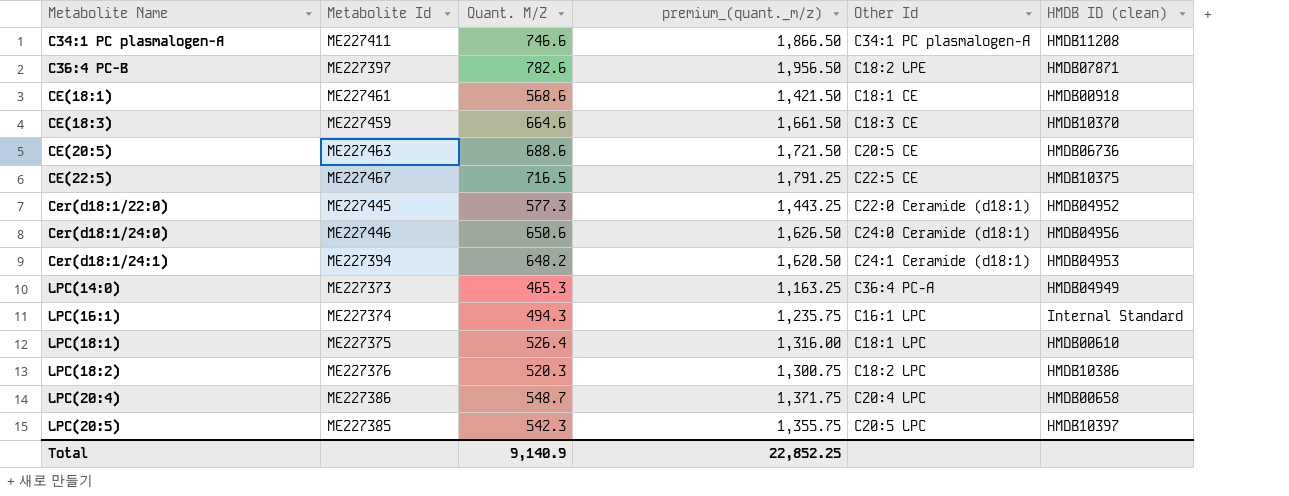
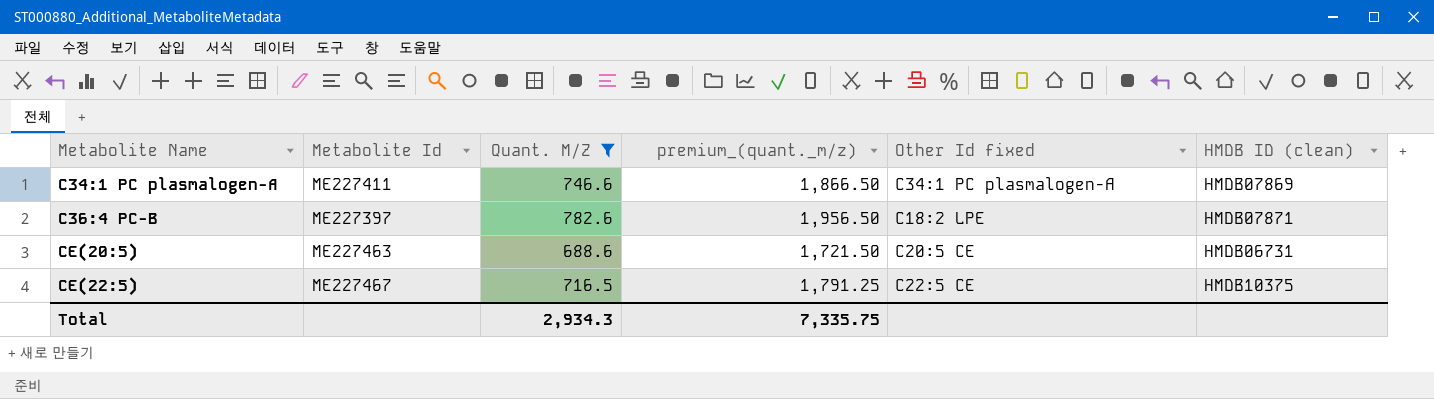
filter: none -> Quant. M/Z >= 688.6
column name: Other Id -> Other Id fixed
C34:1 PC plasmalogen-A | HMDB ID (clean): HMDB11208 -> HMDB07869
CE(20:5) | HMDB ID (clean): HMDB06736 -> HMDB06731
Total | Quant. M/Z: 9,140.9 -> 2,934.3
Total | premium_(quant._m/z): 22,852.25 -> 7,335.75

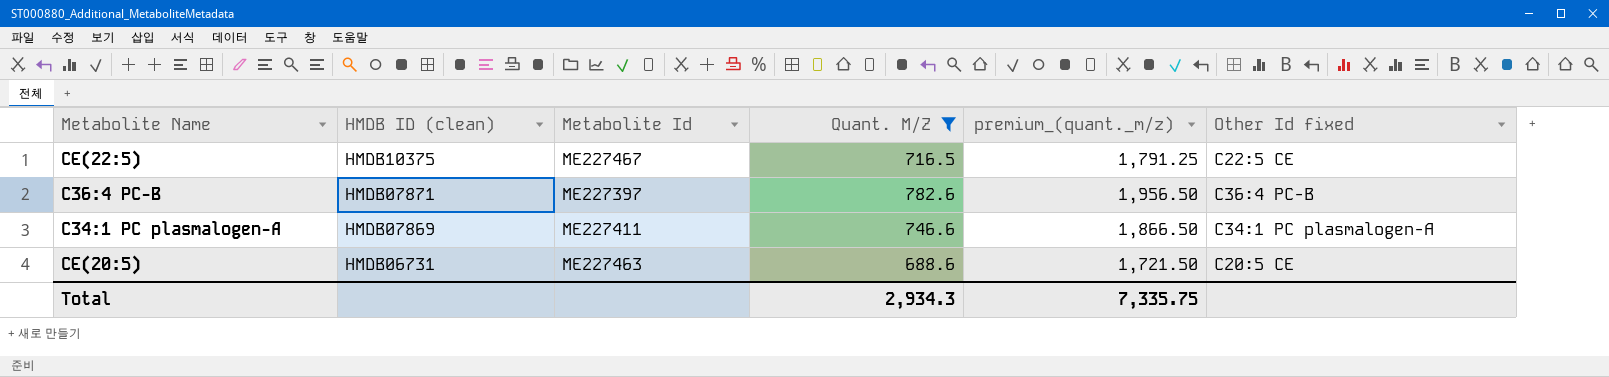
row order: Metabolite Name ascending -> HMDB ID (clean) descending
column HMDB ID (clean) | position: 6 -> 2
C36:4 PC-B | Other Id fixed: C18:2 LPE -> C36:4 PC-B

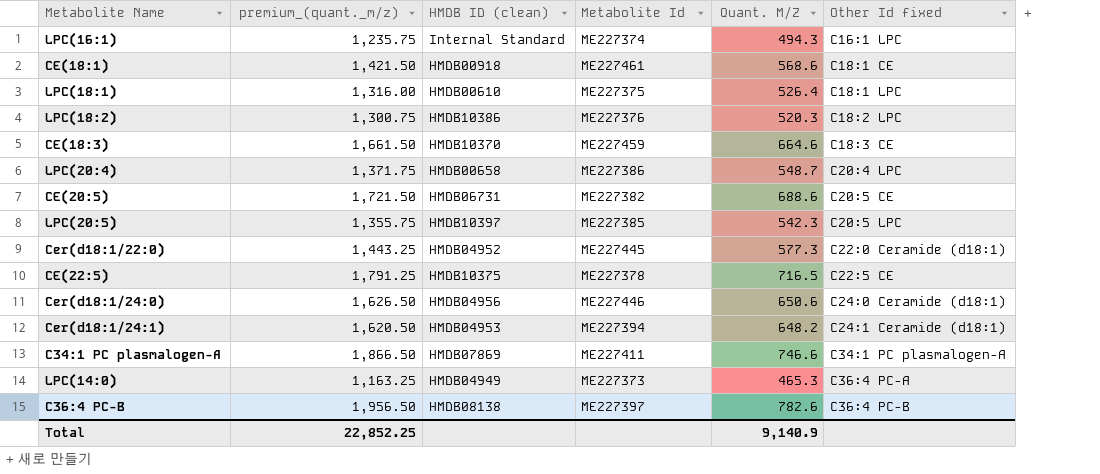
filter: Quant. M/Z >= 688.6 -> none
row order: HMDB ID (clean) descending -> Other Id fixed ascending
column premium_(quant._m/z) | position: 5 -> 2
CE(20:5) | Metabolite Id: ME227463 -> ME227382
CE(22:5) | Metabolite Id: ME227467 -> ME227378
C36:4 PC-B | HMDB ID (clean): HMDB07871 -> HMDB08138
Total | premium_(quant._m/z): 7,335.75 -> 22,852.25
Total | Quant. M/Z: 2,934.3 -> 9,140.9

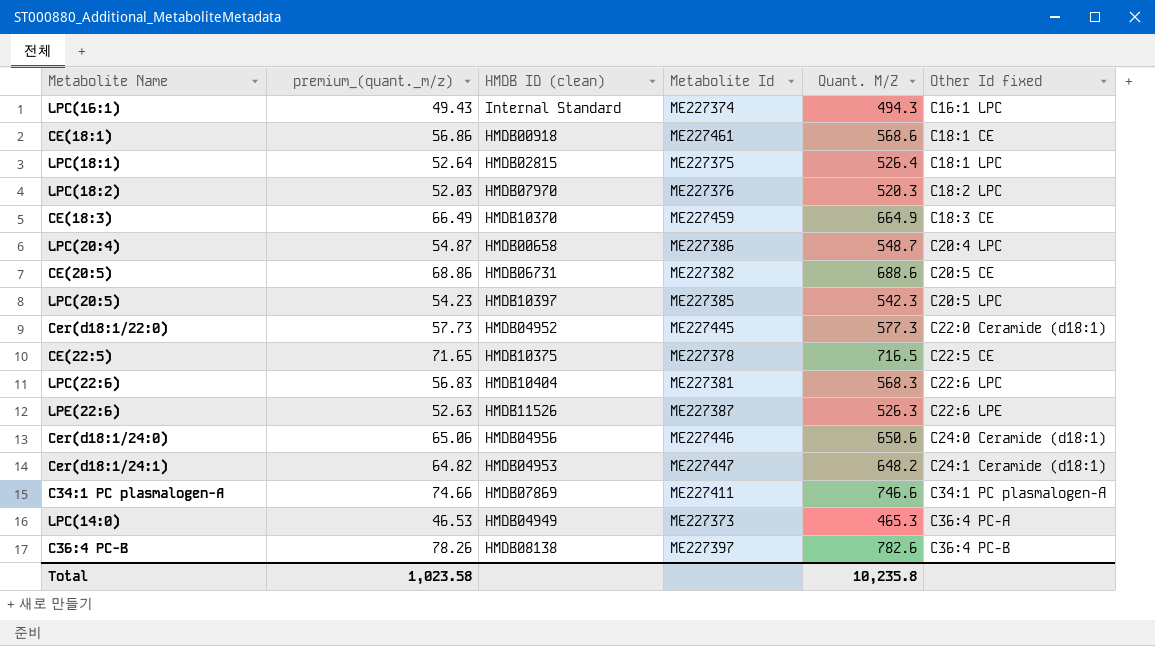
column premium_(quant._m/z) | formula: [Quant. M/Z] * 2.5 -> [Quant. M/Z] * 0.1
LPC(18:1) | HMDB ID (clean): HMDB00610 -> HMDB02815
LPC(18:2) | HMDB ID (clean): HMDB10386 -> HMDB07970
CE(18:3) | Quant. M/Z: 664.6 -> 664.9
row LPC(22:6): none -> 56.83 | HMDB10404 | ME227381 | 568.3 | C22:6 LPC
row LPE(22:6): none -> 52.63 | HMDB11526 | ME227387 | 526.3 | C22:6 LPE
Cer(d18:1/24:1) | Metabolite Id: ME227394 -> ME227447
Total | premium_(quant._m/z): 22,852.25 -> 1,023.58
Total | Quant. M/Z: 9,140.9 -> 10,235.8

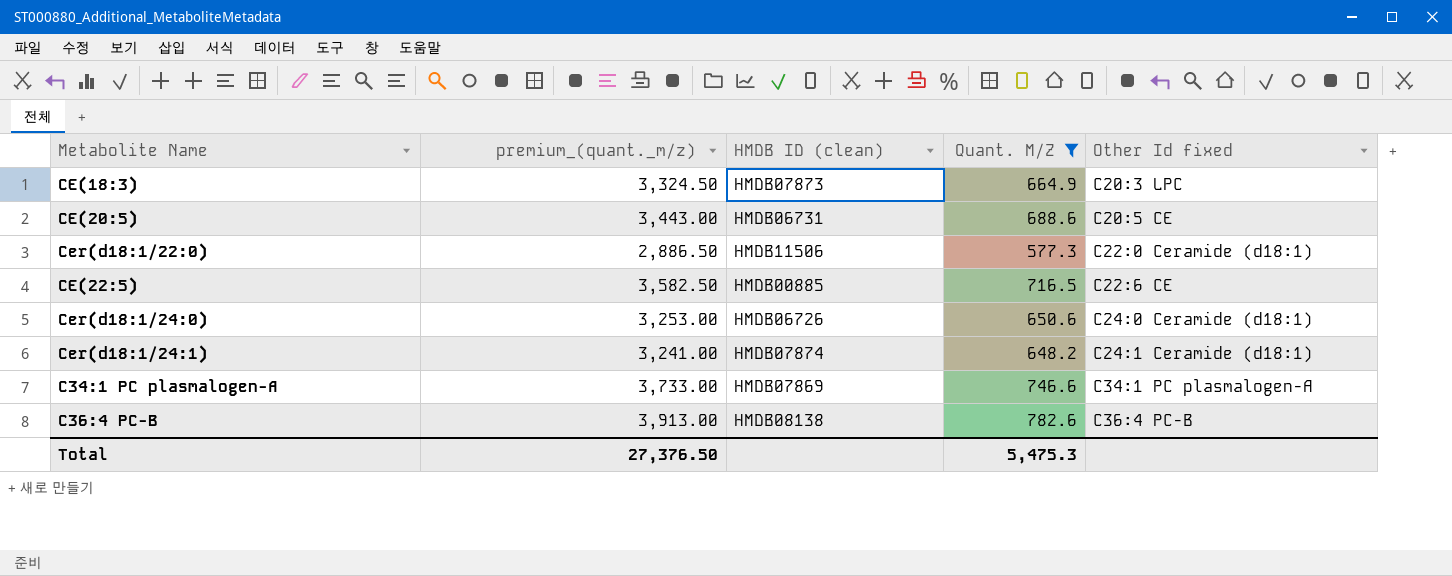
filter: none -> Quant. M/Z >= 577.3
column Metabolite Id | position: 4 -> none
column premium_(quant._m/z) | formula: [Quant. M/Z] * 0.1 -> [Quant. M/Z] * 5
CE(18:3) | HMDB ID (clean): HMDB10370 -> HMDB07873
CE(18:3) | Other Id fixed: C18:3 CE -> C20:3 LPC
Cer(d18:1/22:0) | HMDB ID (clean): HMDB04952 -> HMDB11506
CE(22:5) | HMDB ID (clean): HMDB10375 -> HMDB00885
CE(22:5) | Other Id fixed: C22:5 CE -> C22:6 CE
Cer(d18:1/24:0) | HMDB ID (clean): HMDB04956 -> HMDB06726
Cer(d18:1/24:1) | HMDB ID (clean): HMDB04953 -> HMDB07874
Total | premium_(quant._m/z): 1,023.58 -> 27,376.50
Total | Quant. M/Z: 10,235.8 -> 5,475.3

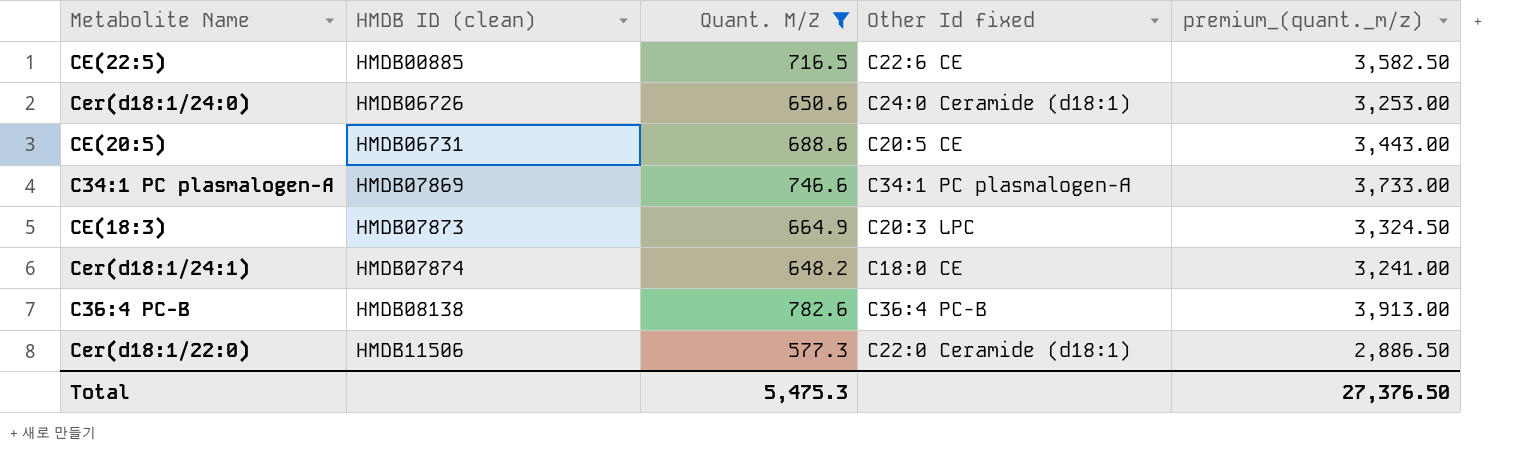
row order: Other Id fixed ascending -> HMDB ID (clean) ascending
column premium_(quant._m/z) | position: 2 -> 5
Cer(d18:1/24:1) | Other Id fixed: C24:1 Ceramide (d18:1) -> C18:0 CE

